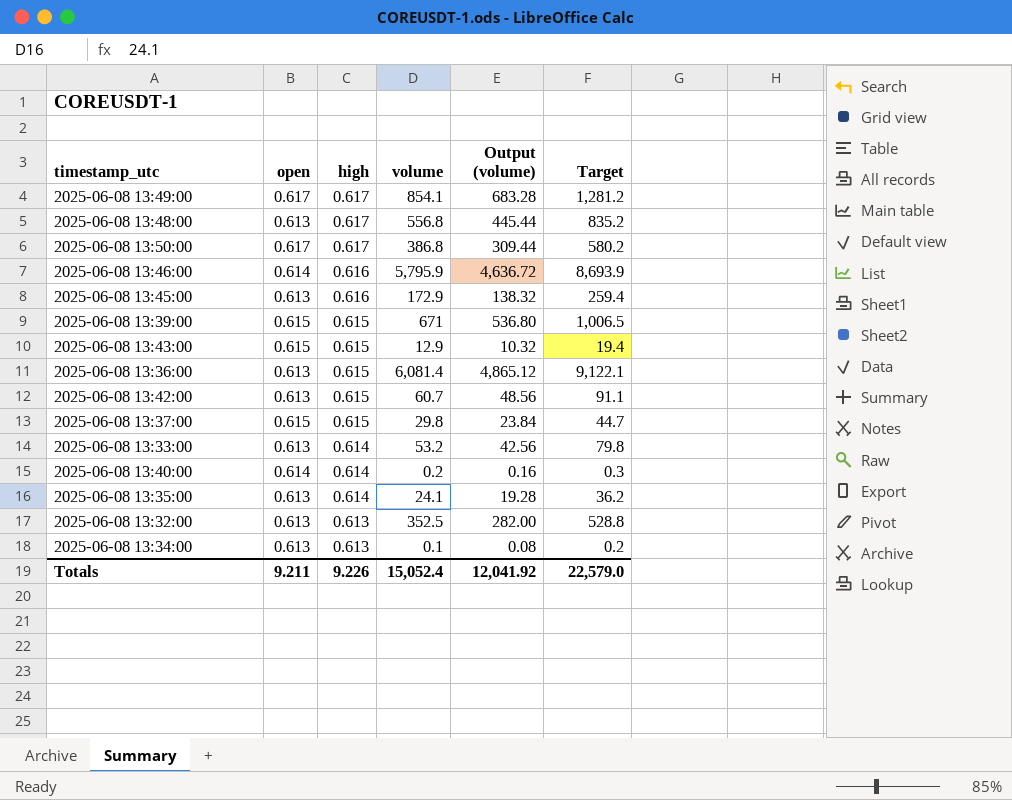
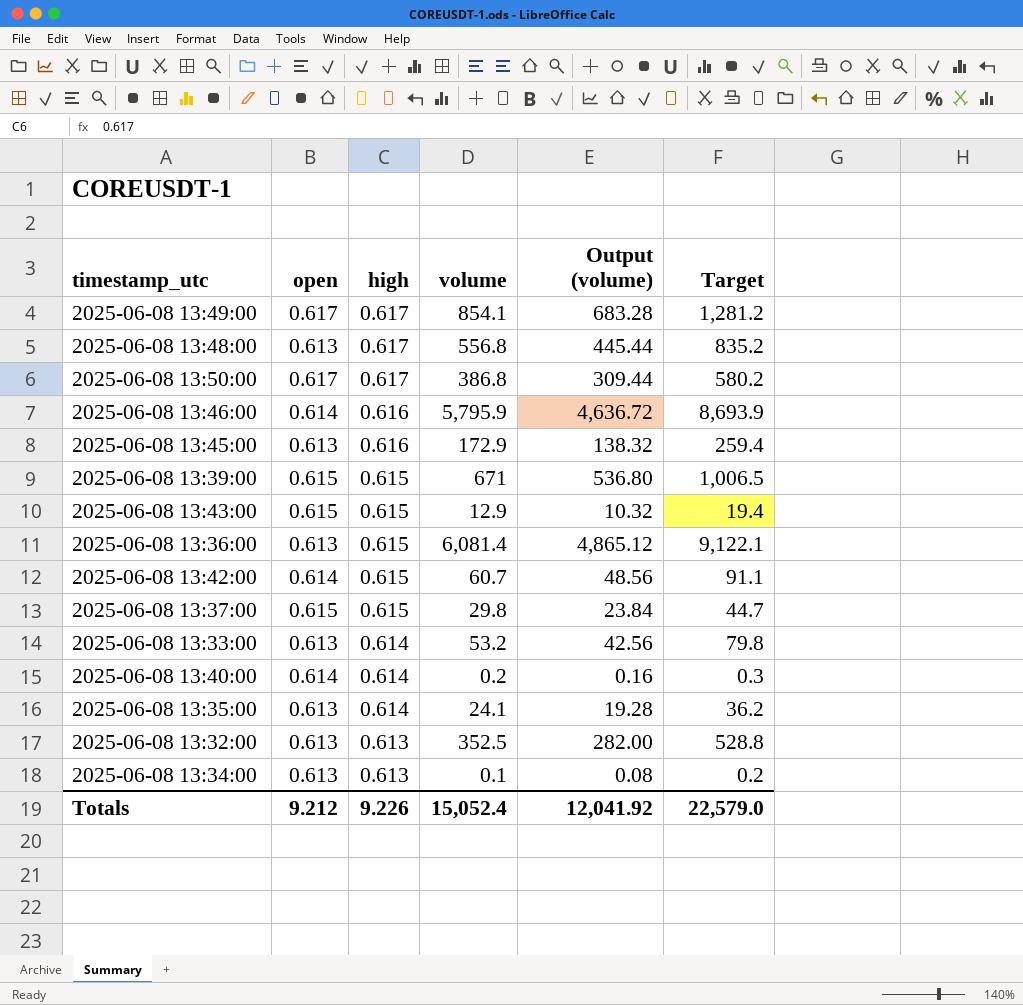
2025-06-08 13:42:00 | open: 0.613 -> 0.614
Totals | open: 9.211 -> 9.212

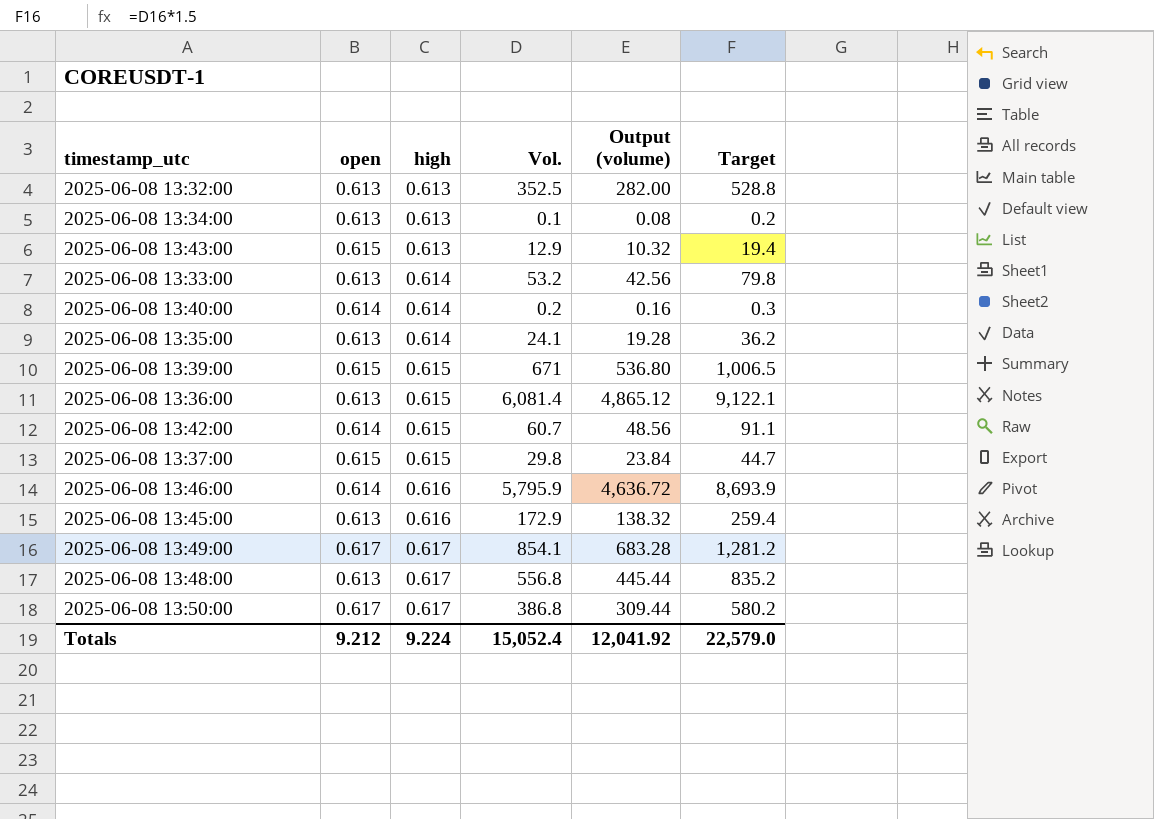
row order: high descending -> high ascending
column name: volume -> Vol.
2025-06-08 13:43:00 | high: 0.615 -> 0.613
Totals | high: 9.226 -> 9.224

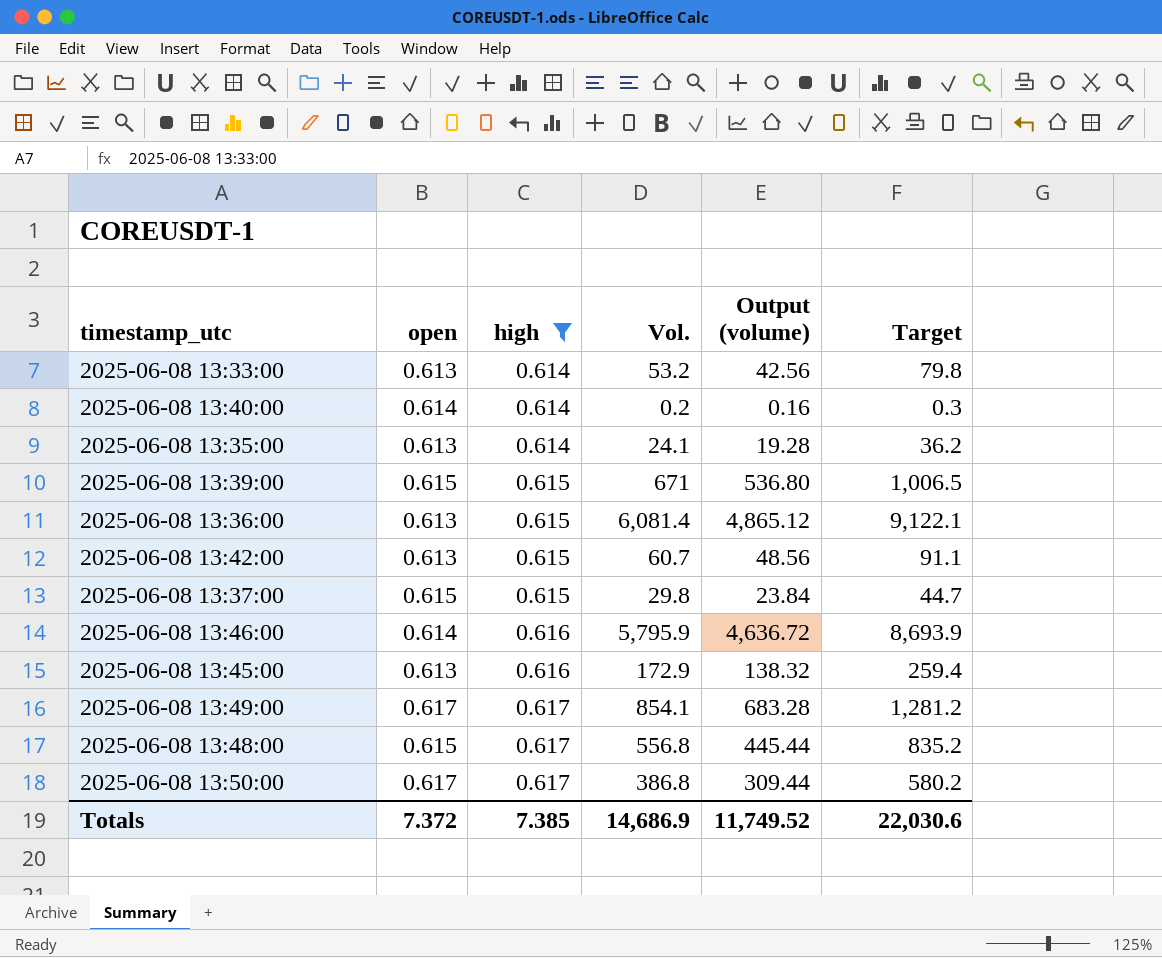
filter: none -> high != 0.613
2025-06-08 13:42:00 | open: 0.614 -> 0.613
2025-06-08 13:48:00 | open: 0.613 -> 0.615
Totals | open: 9.212 -> 7.372
Totals | high: 9.224 -> 7.385
Totals | Vol.: 15,052.4 -> 14,686.9
Totals | Output (volume): 12,041.92 -> 11,749.52
Totals | Target: 22,579.0 -> 22,030.6

